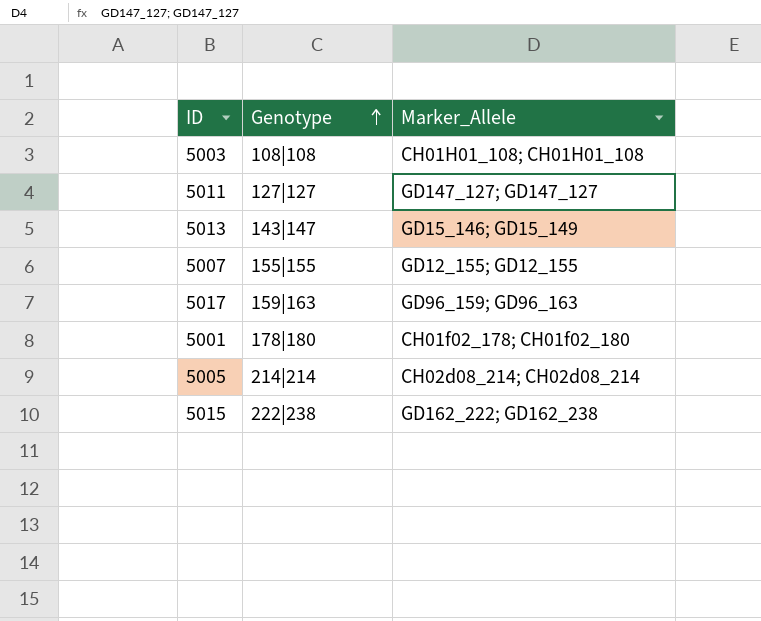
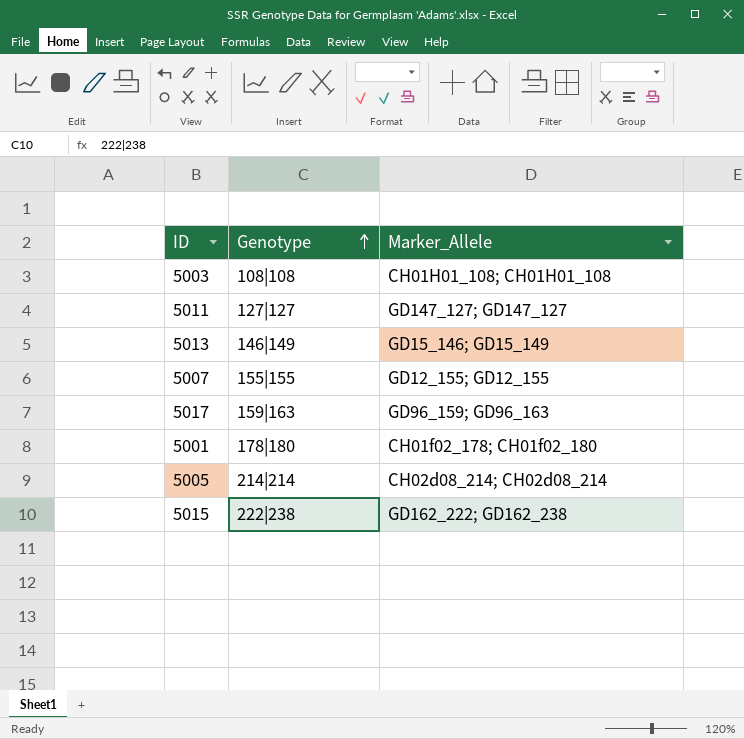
5013 | Genotype: 143|147 -> 146|149

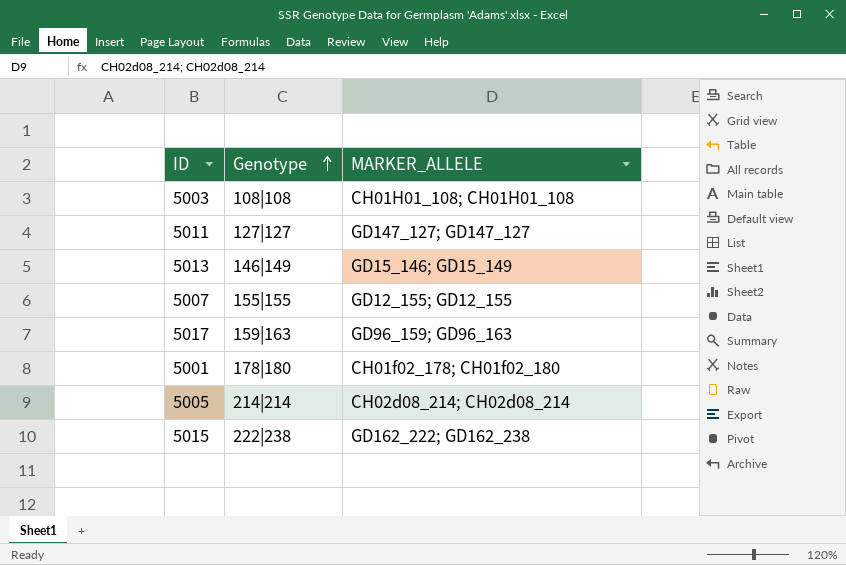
column name: Marker_Allele -> MARKER_ALLELE

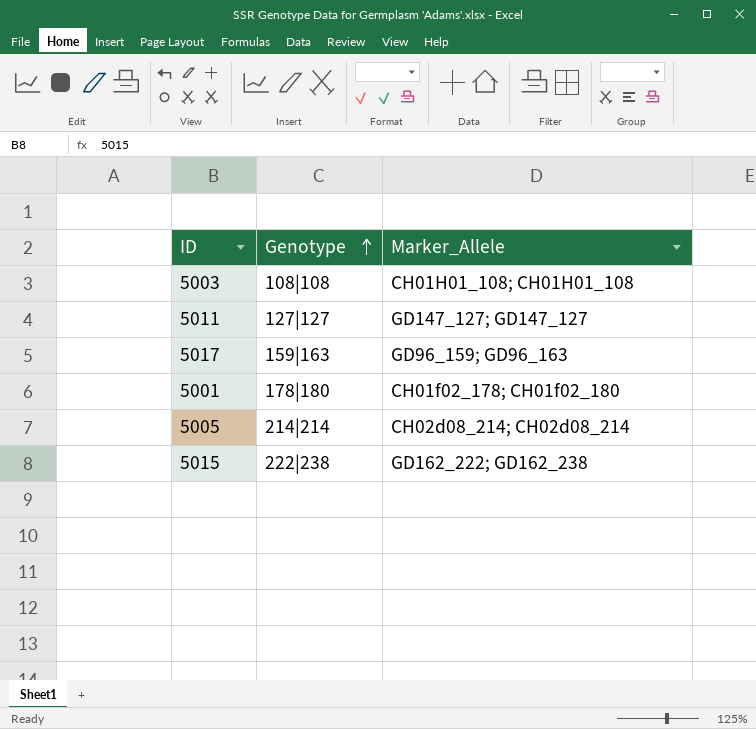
column name: MARKER_ALLELE -> Marker_Allele
row 5013: 146|149 | GD15_146; GD15_149 -> none
row 5007: 155|155 | GD12_155; GD12_155 -> none

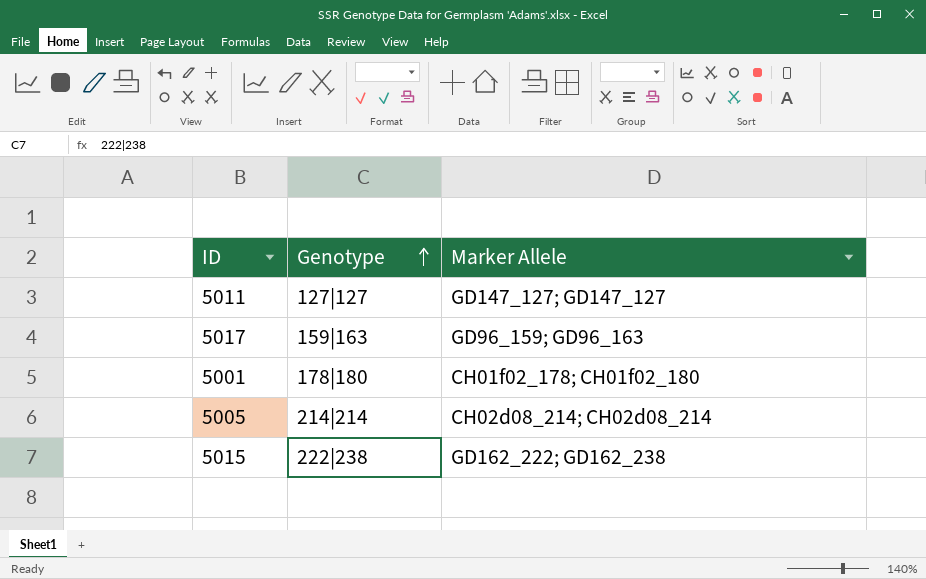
column name: Marker_Allele -> Marker Allele
row 5003: 108|108 | CH01H01_108; CH01H01_108 -> none

